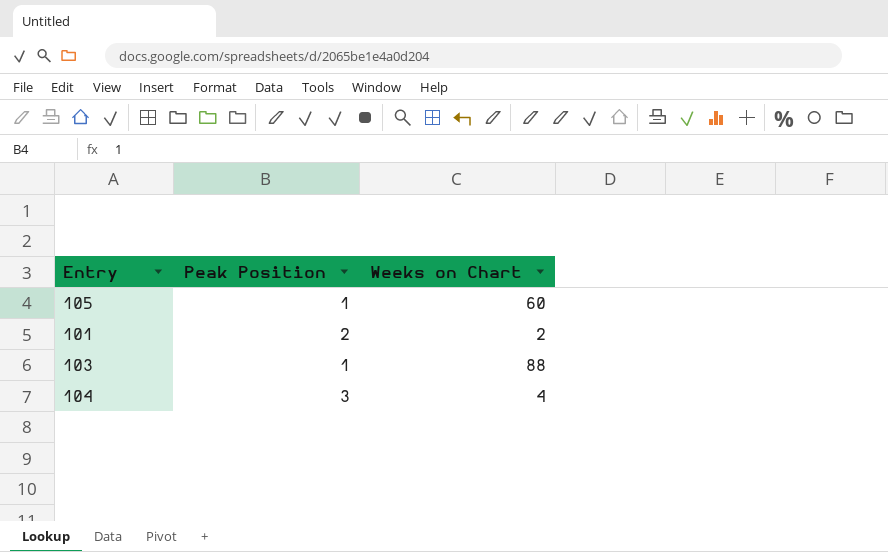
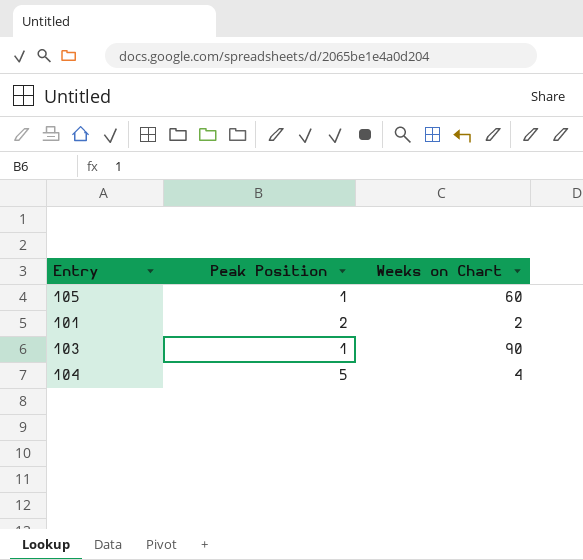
103 | Weeks on Chart: 88 -> 90
104 | Peak Position: 3 -> 5

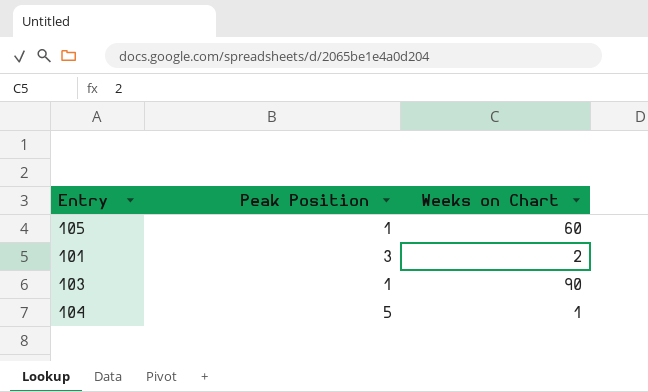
101 | Peak Position: 2 -> 3
104 | Weeks on Chart: 4 -> 1

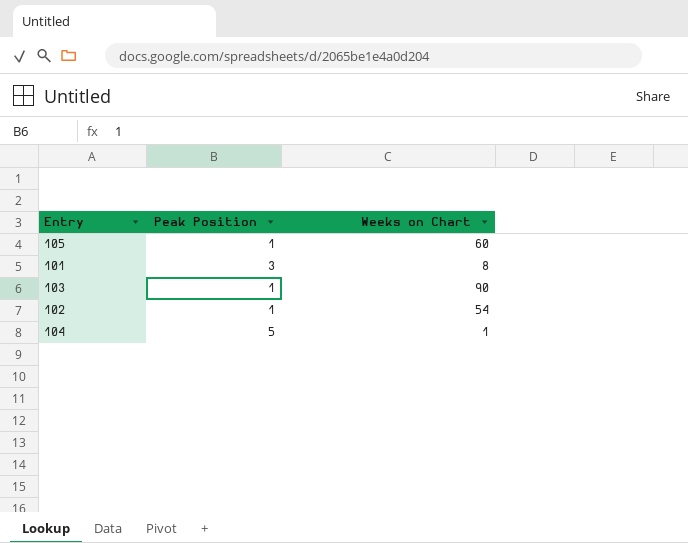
101 | Weeks on Chart: 2 -> 8
row 102: none -> 1 | 54

